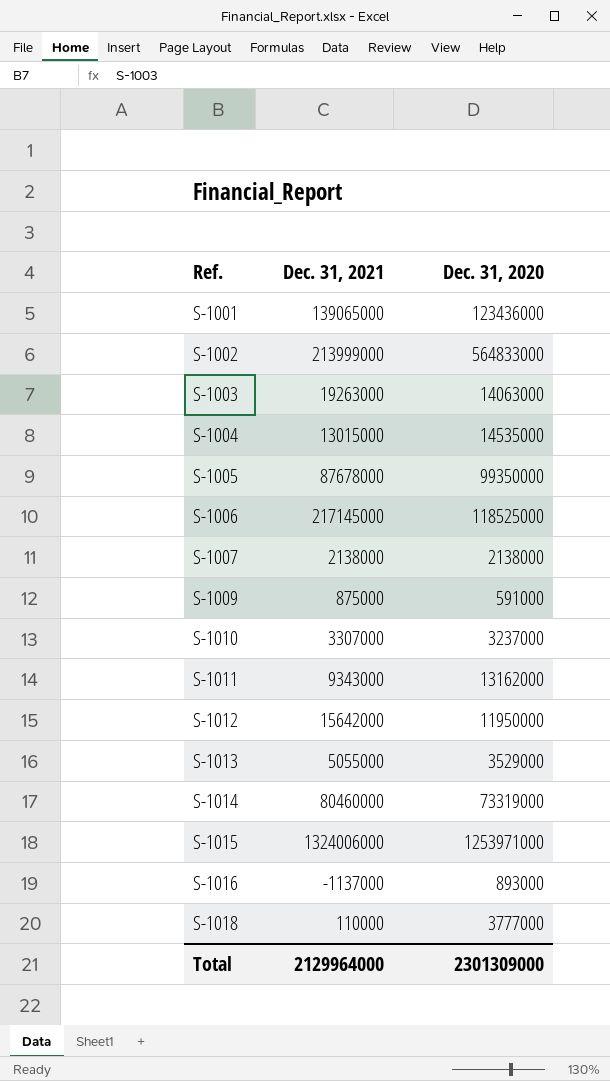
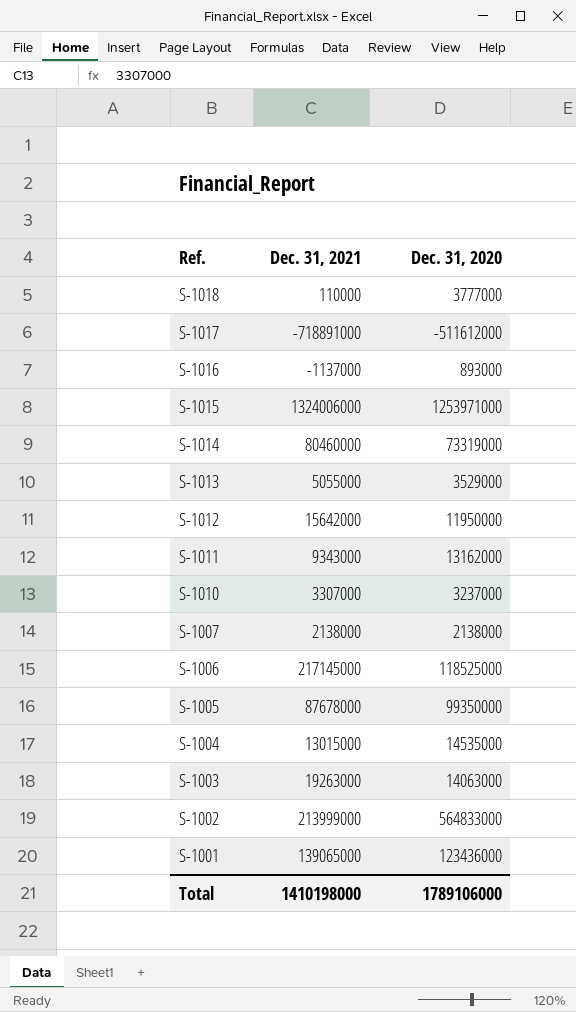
row order: Ref. ascending -> Ref. descending
row S-1009: 875000 | 591000 -> none
row S-1017: none -> -718891000 | -511612000
Total | Dec. 31, 2021: 2129964000 -> 1410198000
Total | Dec. 31, 2020: 2301309000 -> 1789106000

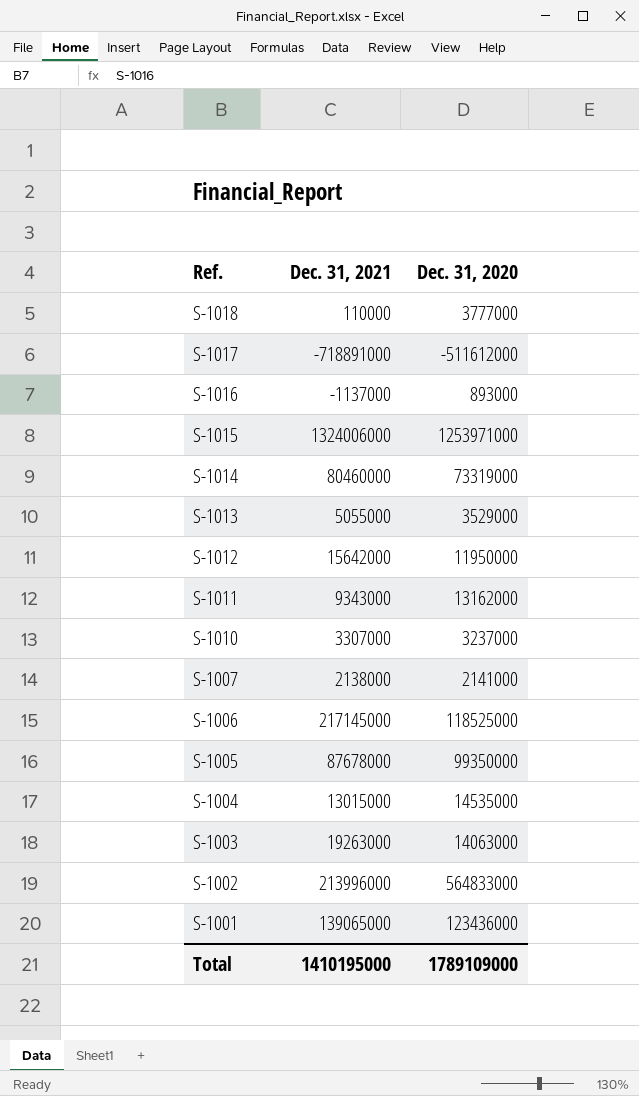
S-1007 | Dec. 31, 2020: 2138000 -> 2141000
S-1002 | Dec. 31, 2021: 213999000 -> 213996000
Total | Dec. 31, 2021: 1410198000 -> 1410195000
Total | Dec. 31, 2020: 1789106000 -> 1789109000

